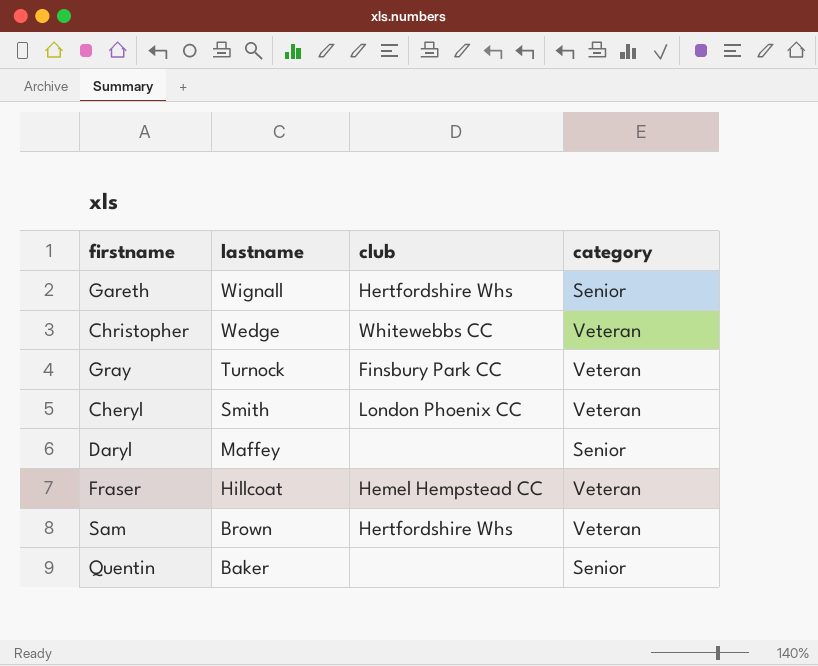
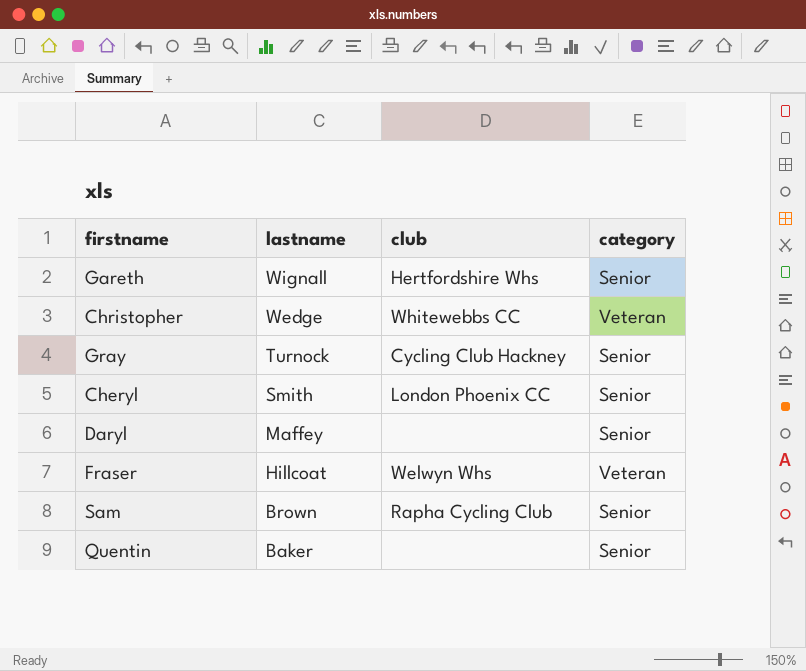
Gray | club: Finsbury Park CC -> Cycling Club Hackney
Gray | category: Veteran -> Senior
Cheryl | category: Veteran -> Senior
Fraser | club: Hemel Hempstead CC -> Welwyn Whs
Sam | club: Hertfordshire Whs -> Rapha Cycling Club
Sam | category: Veteran -> Senior

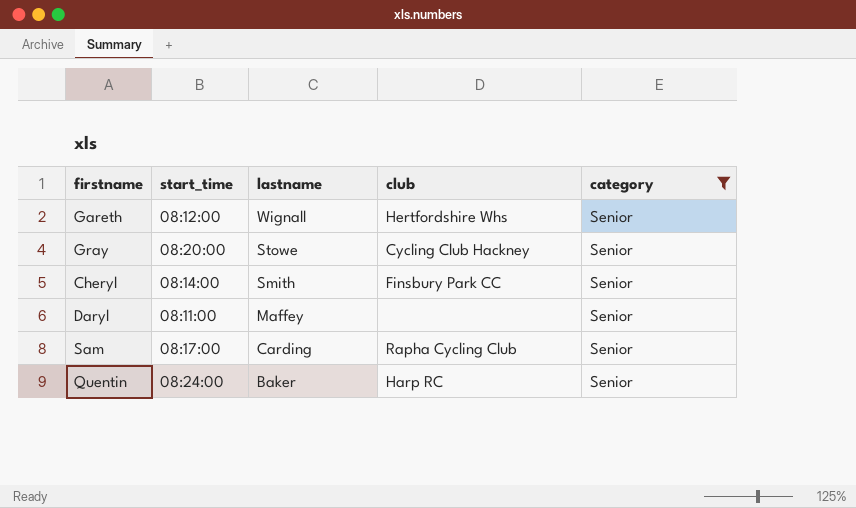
filter: none -> category = Senior
column start_time | position: none -> 2
Gray | lastname: Turnock -> Stowe
Cheryl | club: London Phoenix CC -> Finsbury Park CC
Sam | lastname: Brown -> Carding
Quentin | club: none -> Harp RC

